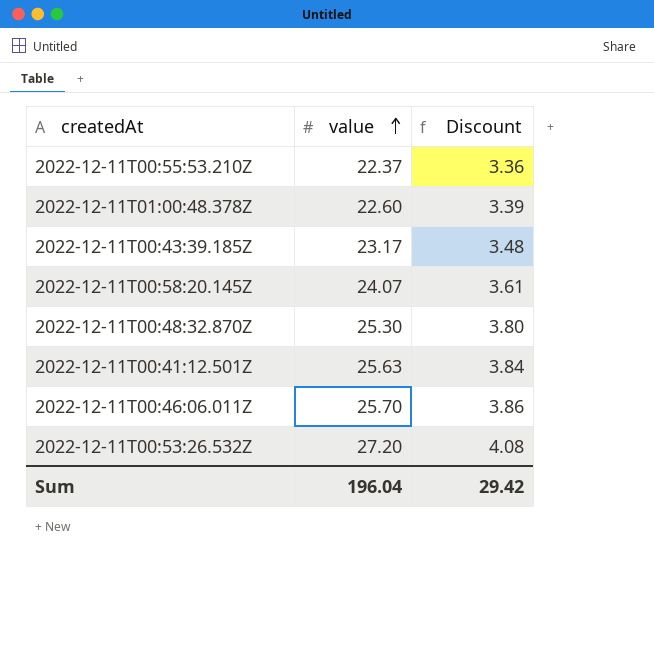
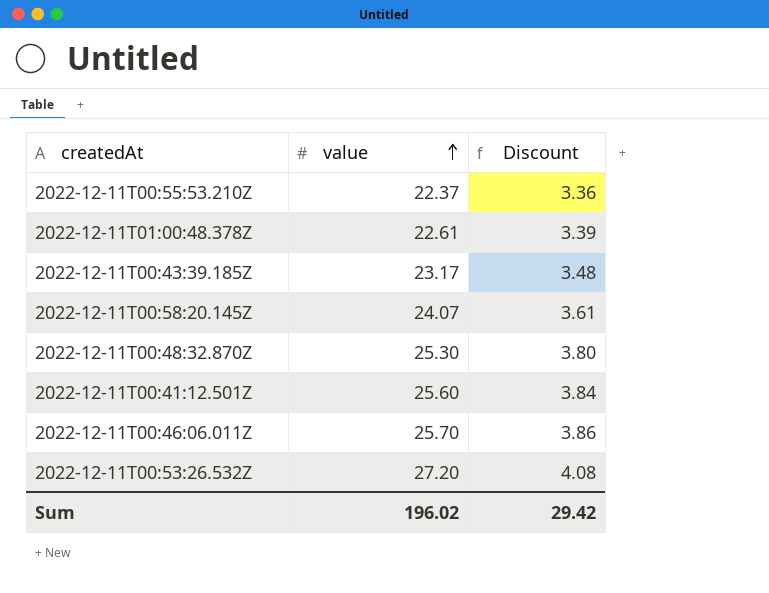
2022-12-11T01:00:48.378Z | value: 22.60 -> 22.61
2022-12-11T00:41:12.501Z | value: 25.63 -> 25.60
Sum | value: 196.04 -> 196.02

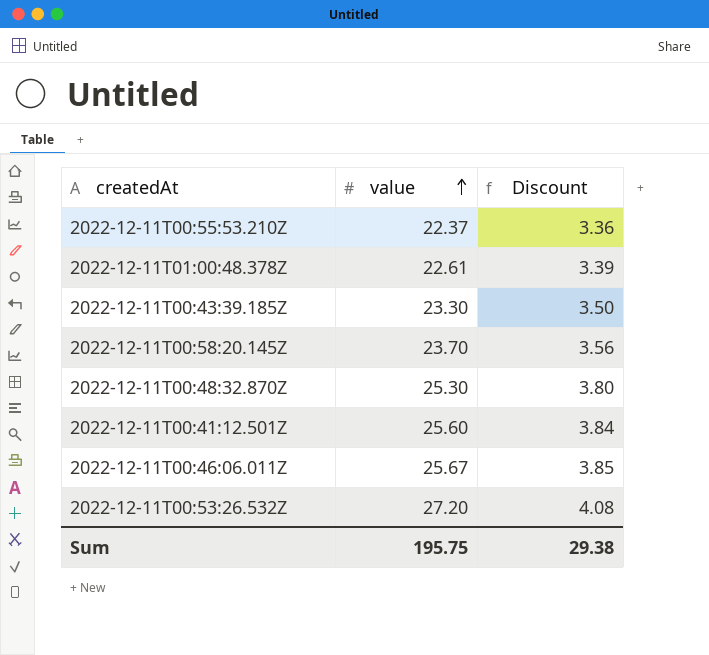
2022-12-11T00:43:39.185Z | value: 23.17 -> 23.30
2022-12-11T00:43:39.185Z | Discount: 3.48 -> 3.50
2022-12-11T00:58:20.145Z | value: 24.07 -> 23.70
2022-12-11T00:58:20.145Z | Discount: 3.61 -> 3.56
2022-12-11T00:46:06.011Z | value: 25.70 -> 25.67
2022-12-11T00:46:06.011Z | Discount: 3.86 -> 3.85
Sum | value: 196.02 -> 195.75
Sum | Discount: 29.42 -> 29.38

